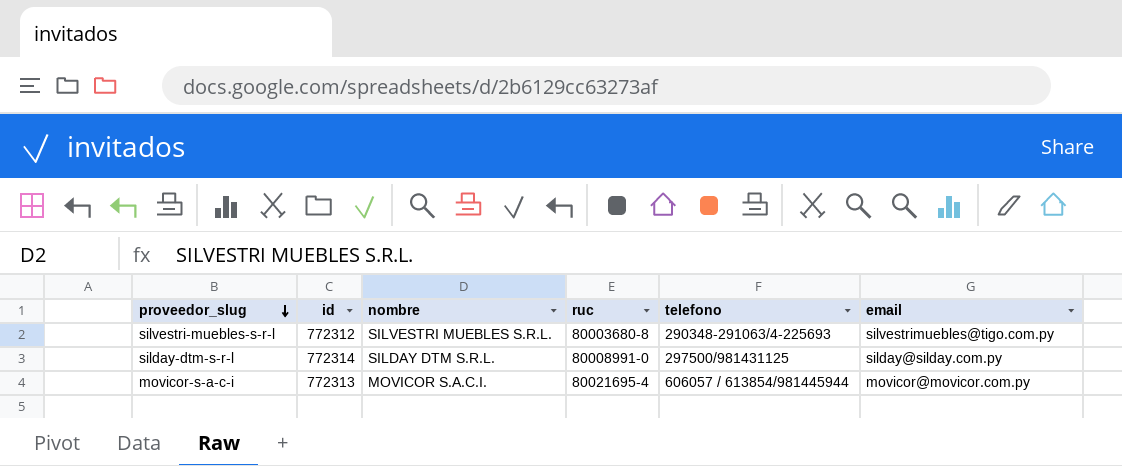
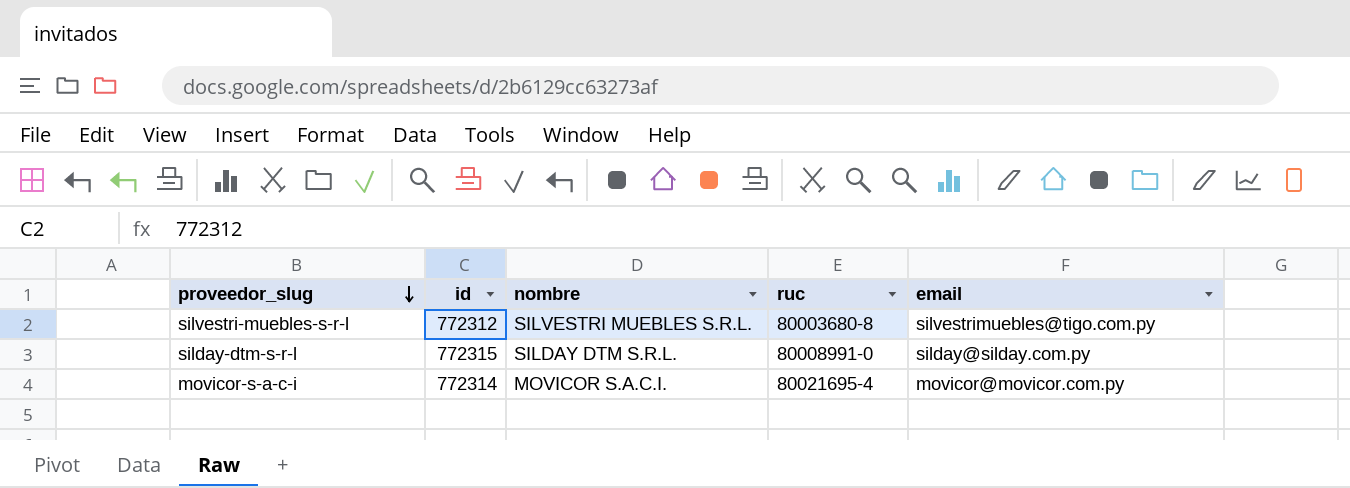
column telefono | position: 5 -> none
silday-dtm-s-r-l | id: 772314 -> 772315
movicor-s-a-c-i | id: 772313 -> 772314

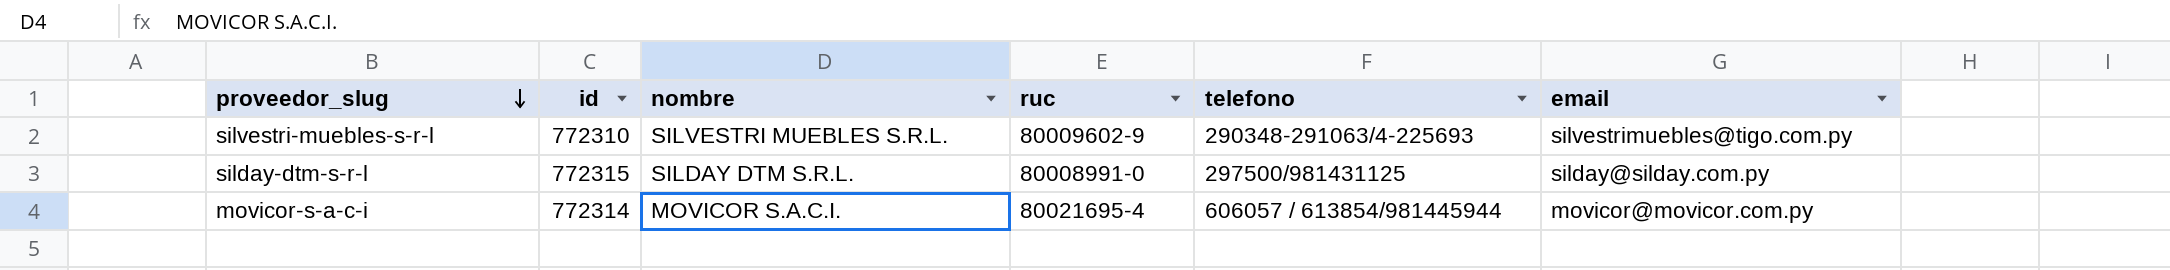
column telefono | position: none -> 5
silvestri-muebles-s-r-l | id: 772312 -> 772310
silvestri-muebles-s-r-l | ruc: 80003680-8 -> 80009602-9

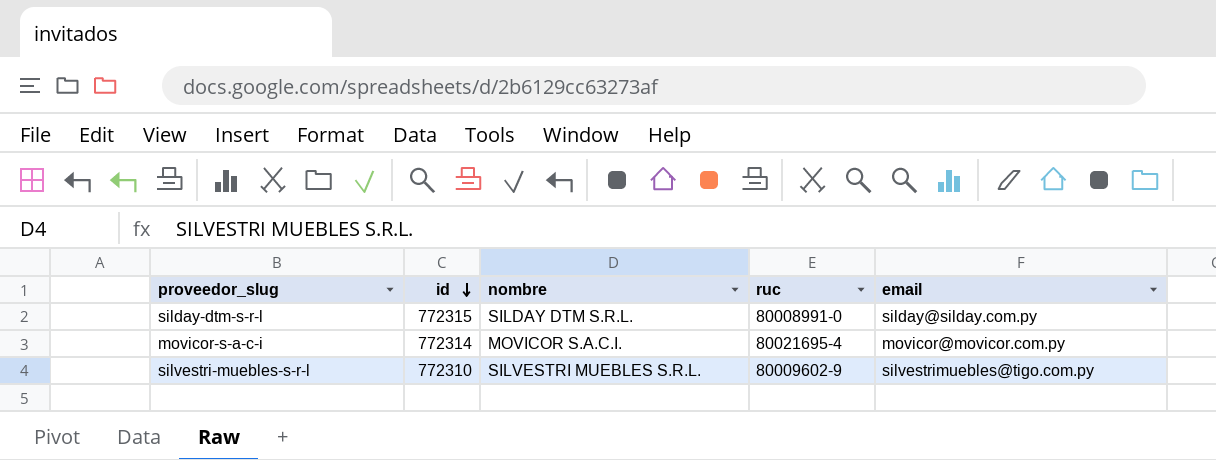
row order: proveedor_slug descending -> id descending
column telefono | position: 5 -> none

